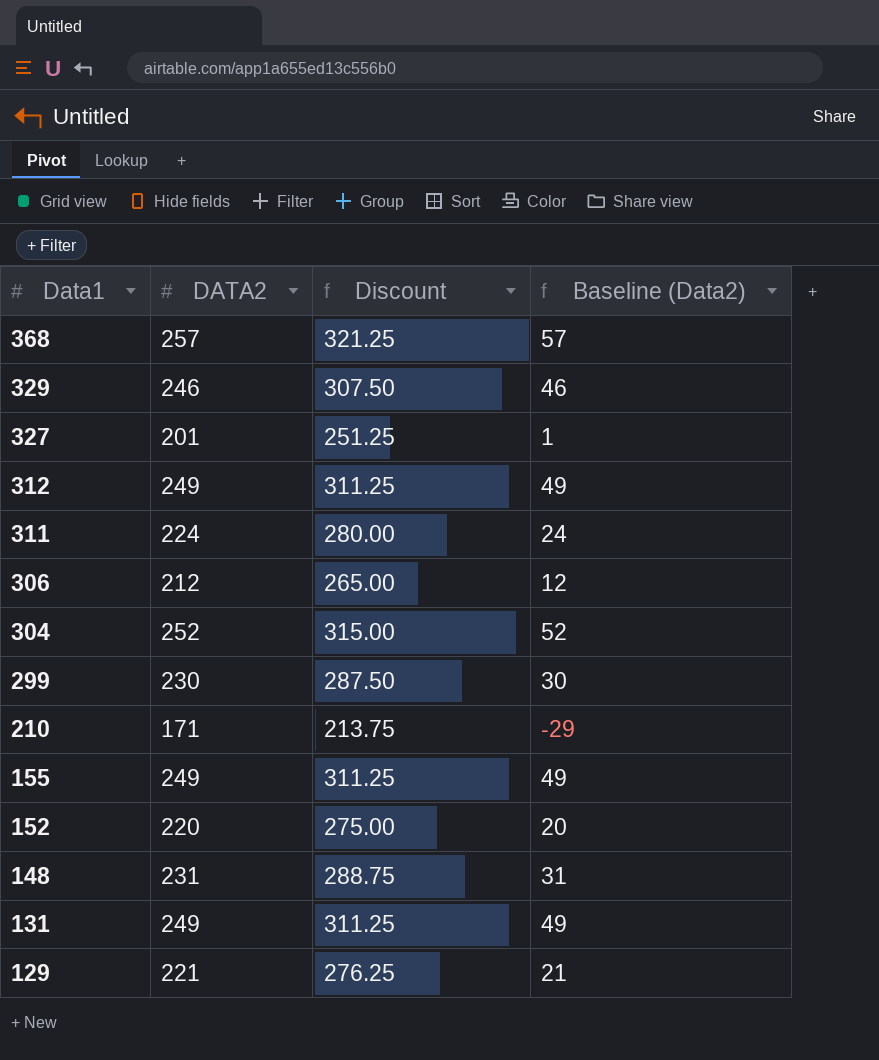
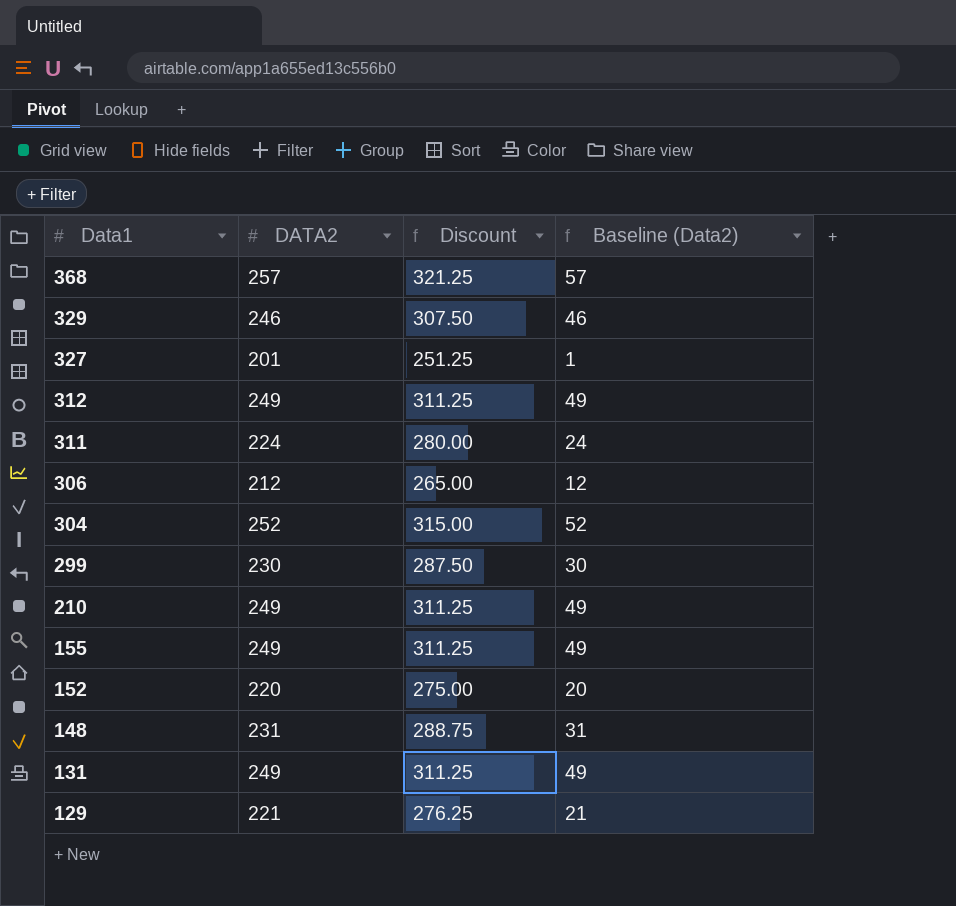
210 | DATA2: 171 -> 249
210 | Discount: 213.75 -> 311.25
210 | Baseline (Data2): -29 -> 49

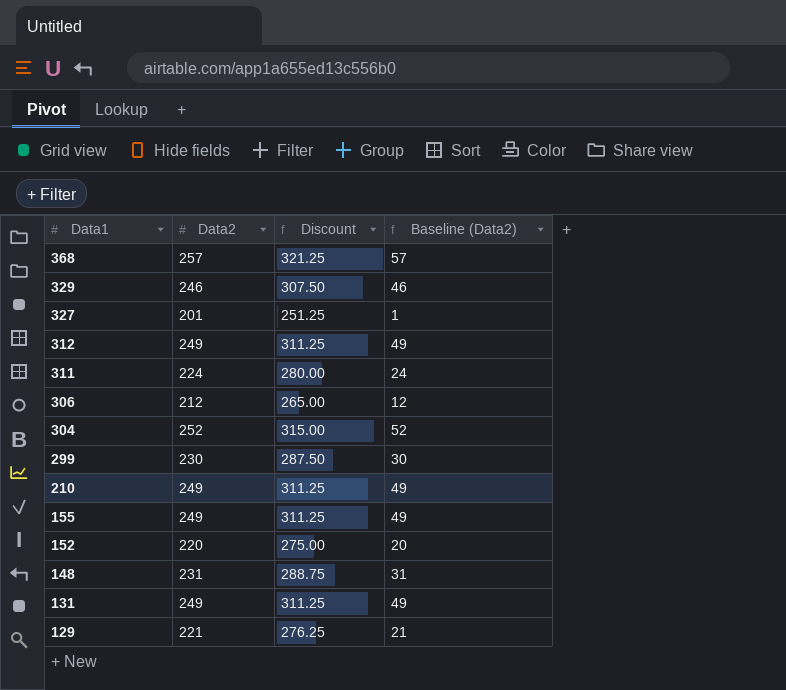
column name: DATA2 -> Data2

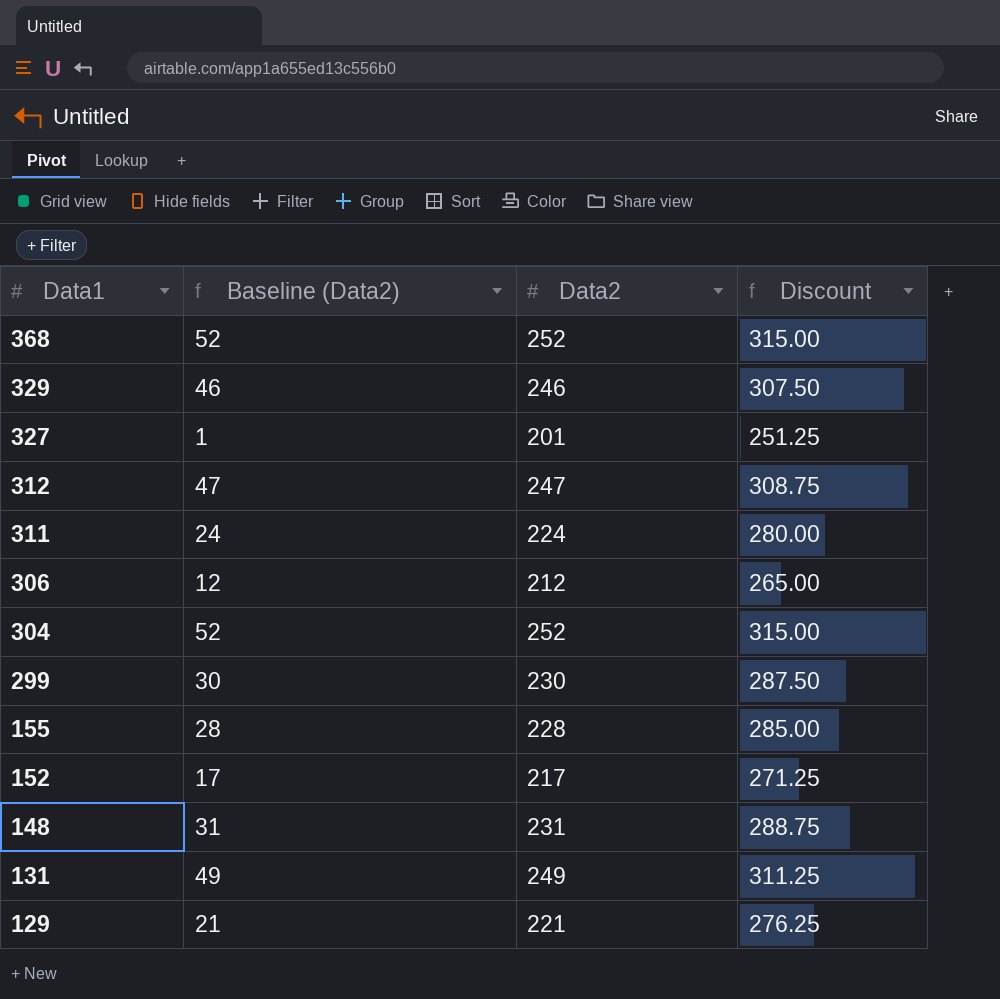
column Baseline (Data2) | position: 4 -> 2
row 210: 249 | 311.25 | 49 -> none
368 | Baseline (Data2): 57 -> 52
368 | Data2: 257 -> 252
368 | Discount: 321.25 -> 315.00
312 | Baseline (Data2): 49 -> 47
312 | Data2: 249 -> 247
312 | Discount: 311.25 -> 308.75
155 | Baseline (Data2): 49 -> 28
155 | Data2: 249 -> 228
155 | Discount: 311.25 -> 285.00
152 | Baseline (Data2): 20 -> 17
152 | Data2: 220 -> 217
152 | Discount: 275.00 -> 271.25

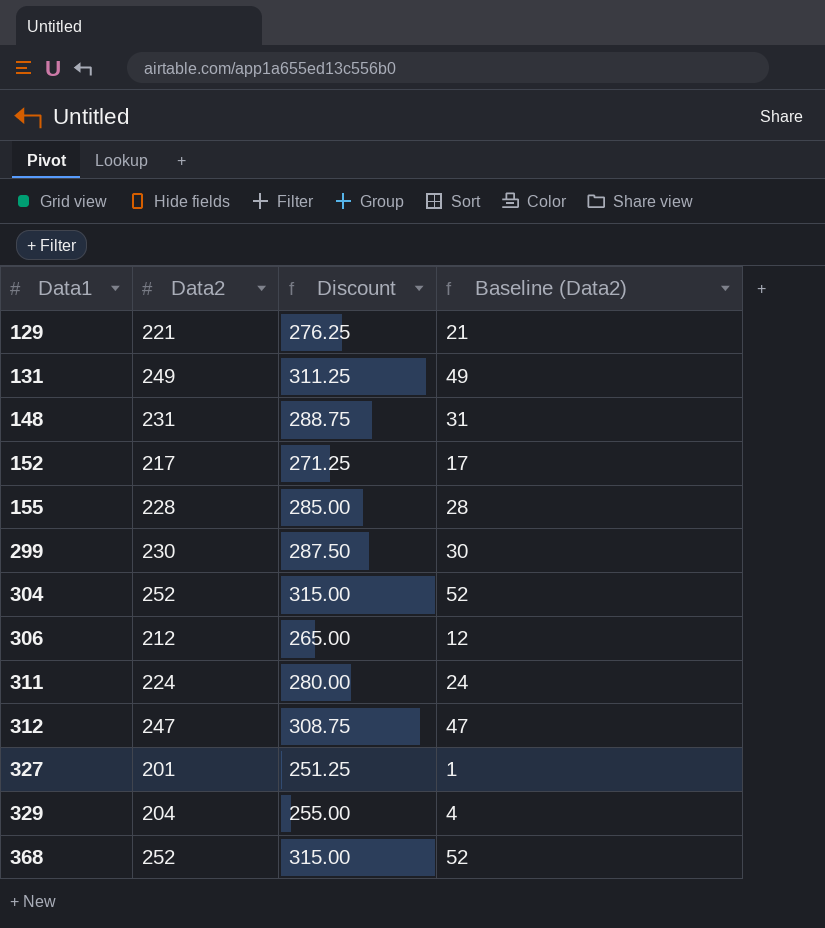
row order: Data1 descending -> Data1 ascending
column Baseline (Data2) | position: 2 -> 4
329 | Data2: 246 -> 204
329 | Discount: 307.50 -> 255.00
329 | Baseline (Data2): 46 -> 4

